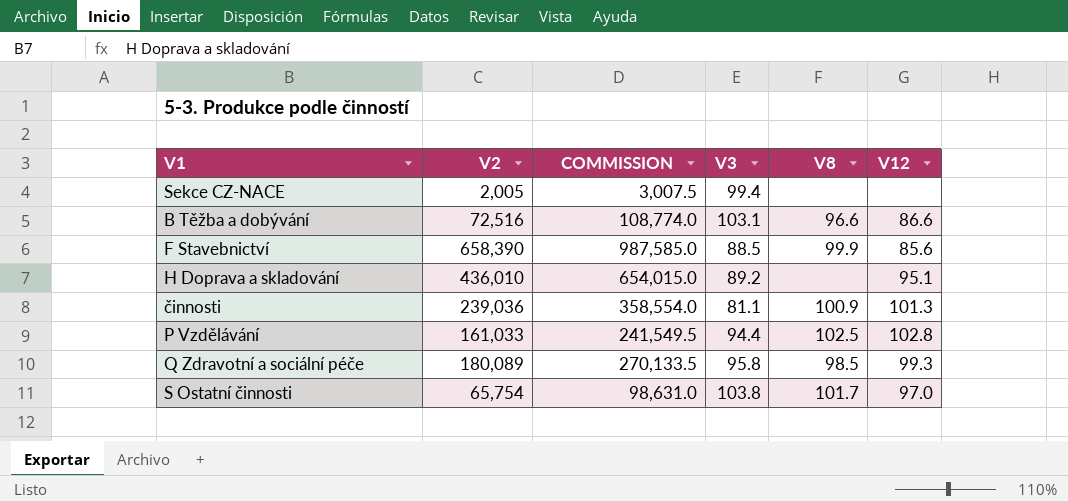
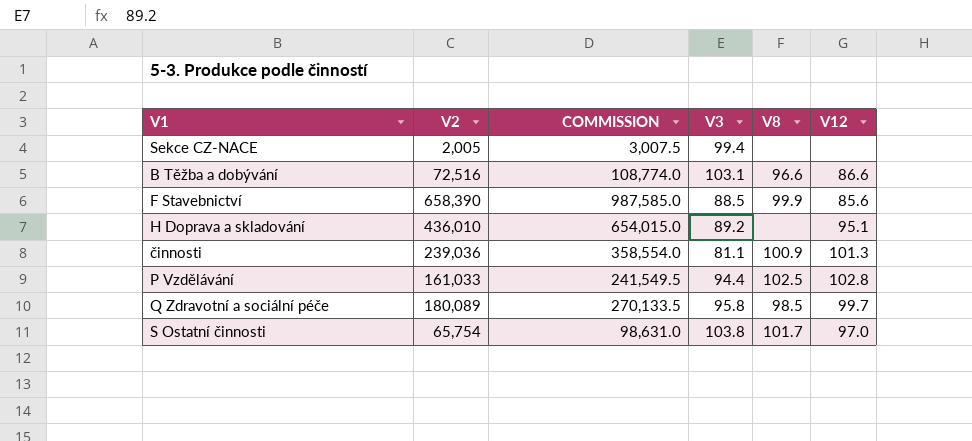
Q Zdravotní a sociální péče | V12: 99.3 -> 99.7

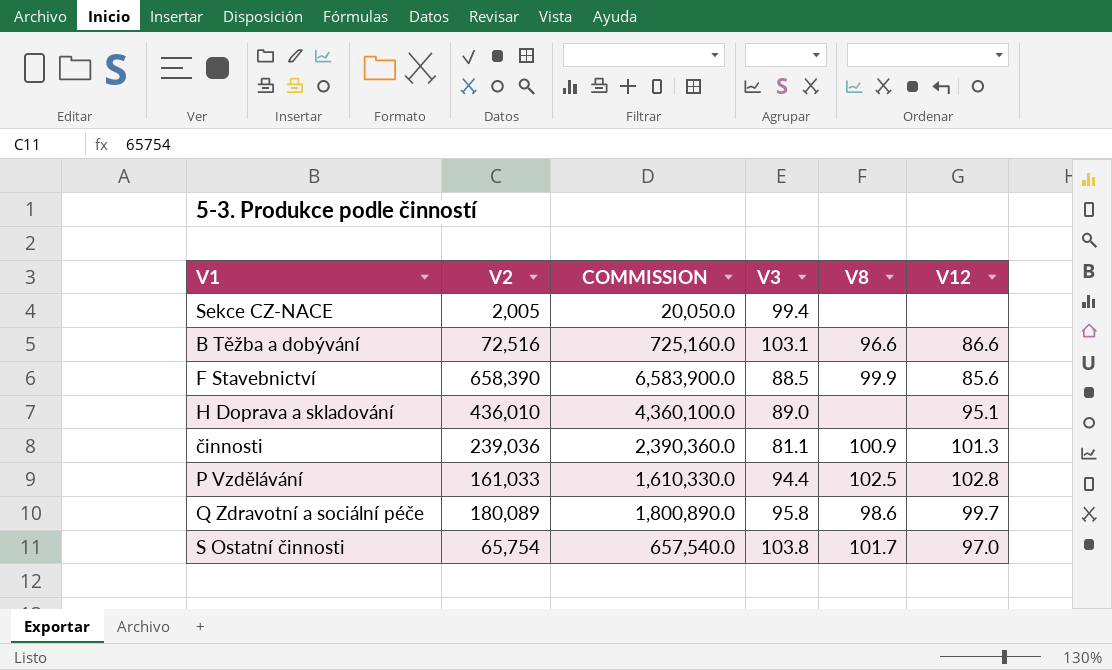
column COMMISSION | formula: [V2] * 1.5 -> [V2] * 10
H Doprava a skladování | V3: 89.2 -> 89.0
Q Zdravotní a sociální péče | V8: 98.5 -> 98.6

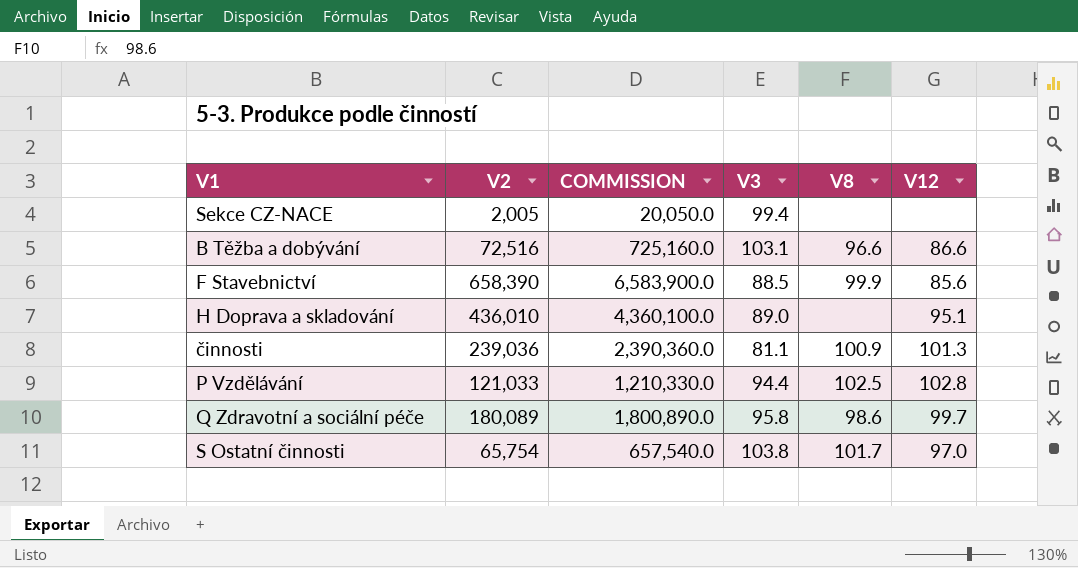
P Vzdělávání | V2: 161,033 -> 121,033
P Vzdělávání | COMMISSION: 1,610,330.0 -> 1,210,330.0

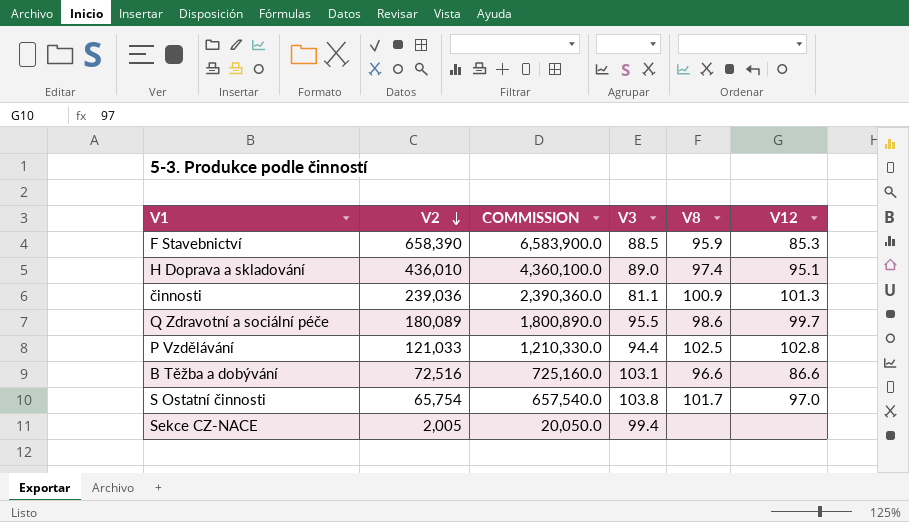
row order: none -> V2 descending
F Stavebnictví | V8: 99.9 -> 95.9
F Stavebnictví | V12: 85.6 -> 85.3
H Doprava a skladování | V8: none -> 97.4
Q Zdravotní a sociální péče | V3: 95.8 -> 95.5

